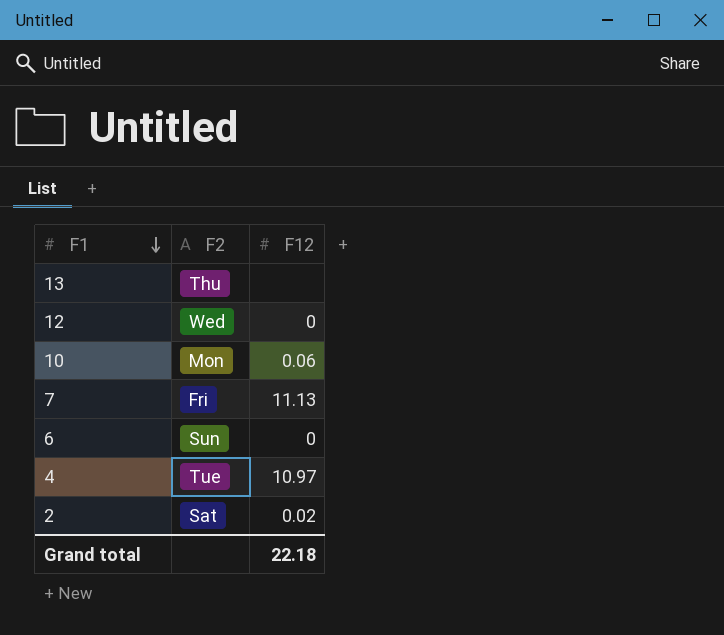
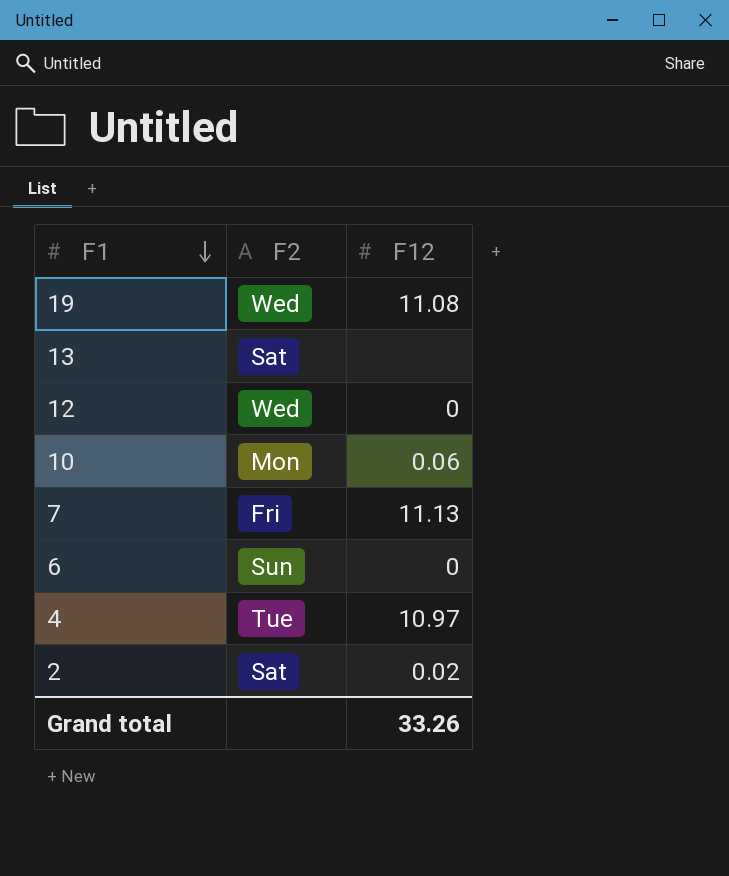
row 19: none -> Wed | 11.08
13 | F2: Thu -> Sat
Grand total | F12: 22.18 -> 33.26

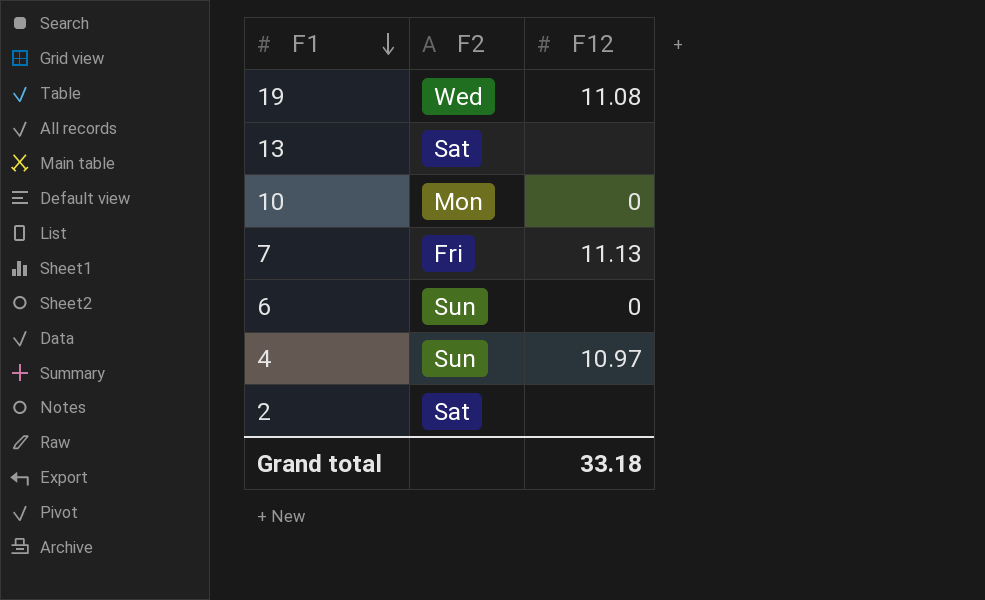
row 12: Wed | 0 -> none
10 | F12: 0.06 -> 0
4 | F2: Tue -> Sun
2 | F12: 0.02 -> none
Grand total | F12: 33.26 -> 33.18

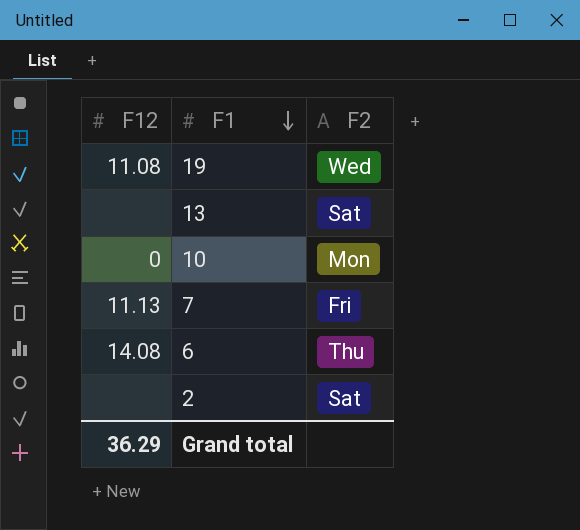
column F12 | position: 3 -> 1
row 4: Sun | 10.97 -> none
6 | F12: 0 -> 14.08
6 | F2: Sun -> Thu
Grand total | F12: 33.18 -> 36.29

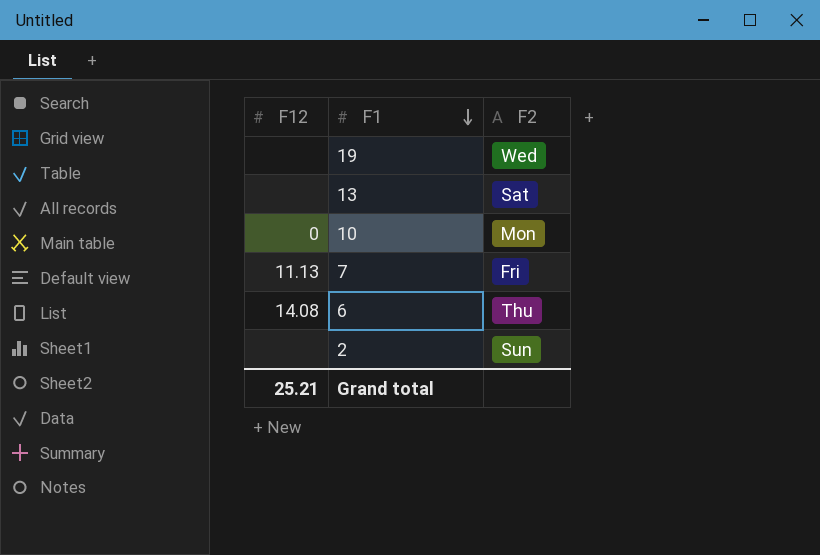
19 | F12: 11.08 -> none
2 | F2: Sat -> Sun
Grand total | F12: 36.29 -> 25.21

